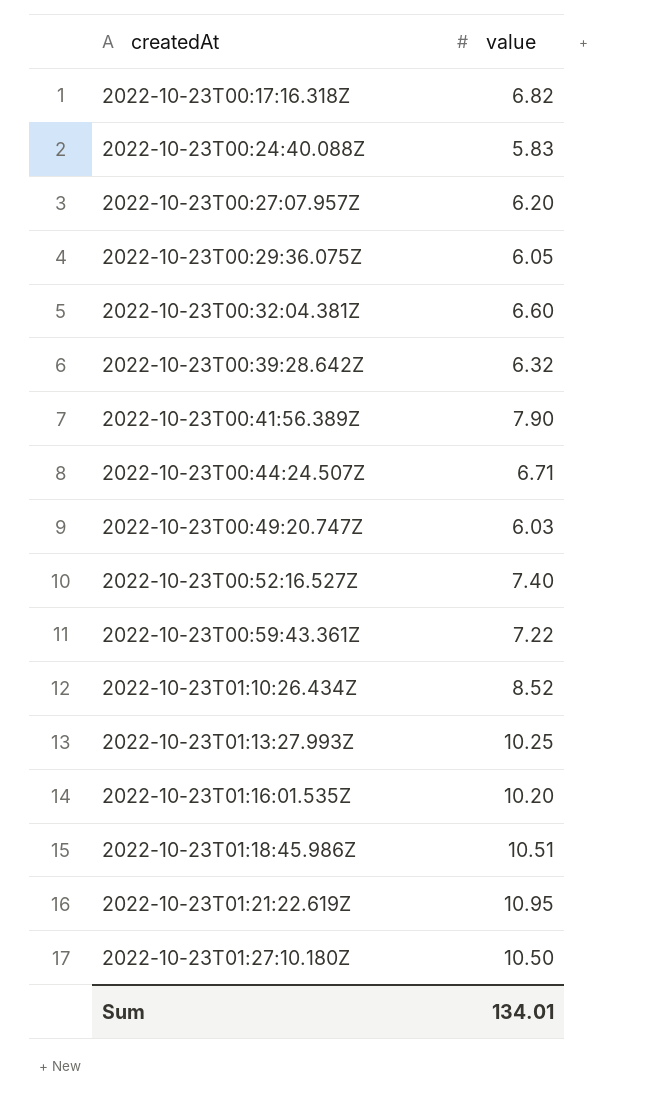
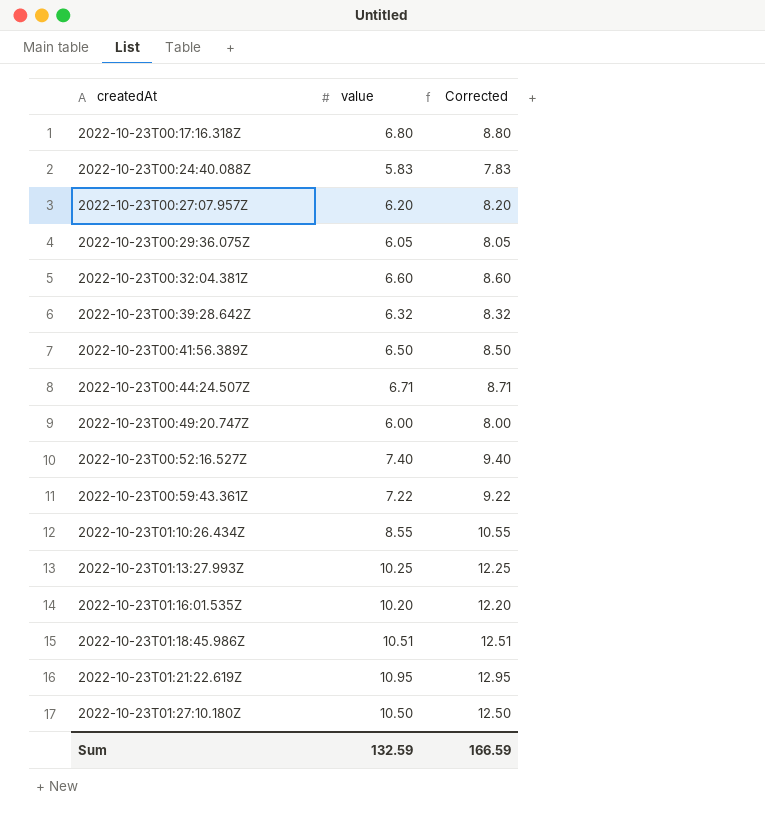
column Corrected | formula: none -> [value] + 2
2022-10-23T00:17:16.318Z | value: 6.82 -> 6.80
2022-10-23T00:41:56.389Z | value: 7.90 -> 6.50
2022-10-23T00:49:20.747Z | value: 6.03 -> 6.00
2022-10-23T01:10:26.434Z | value: 8.52 -> 8.55
Sum | value: 134.01 -> 132.59

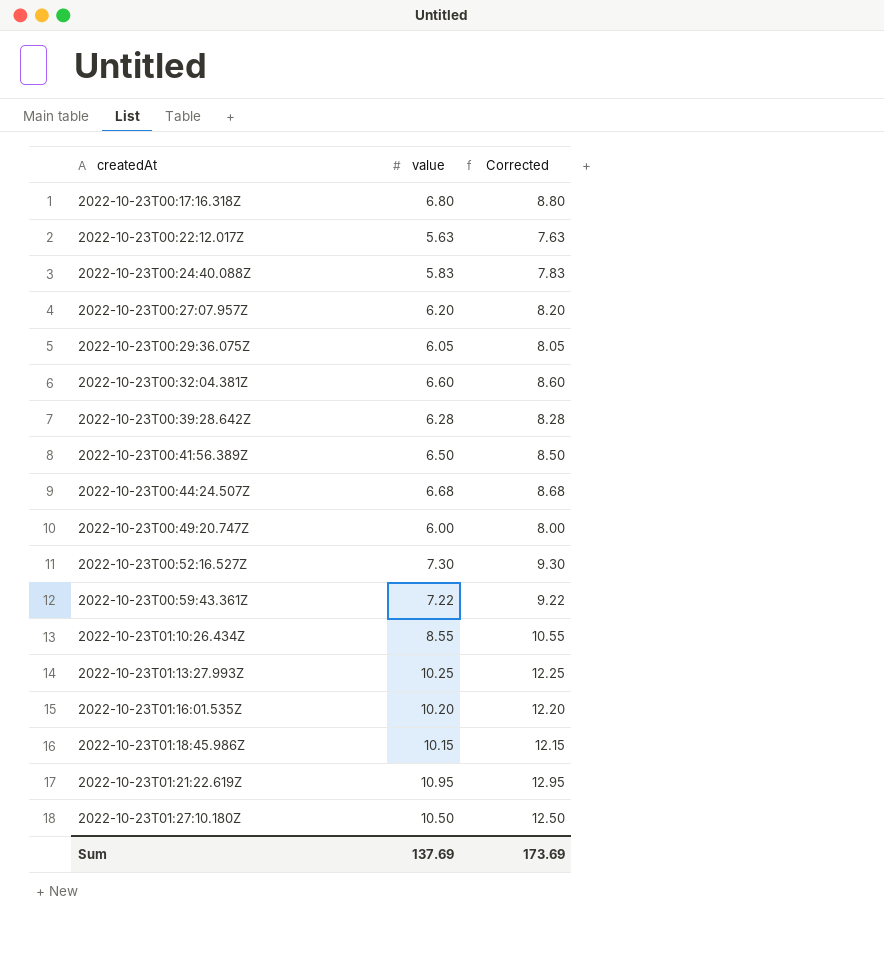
row 2022-10-23T00:22:12.017Z: none -> 5.63 | 7.63
2022-10-23T00:39:28.642Z | value: 6.32 -> 6.28
2022-10-23T00:39:28.642Z | Corrected: 8.32 -> 8.28
2022-10-23T00:44:24.507Z | value: 6.71 -> 6.68
2022-10-23T00:44:24.507Z | Corrected: 8.71 -> 8.68
2022-10-23T00:52:16.527Z | value: 7.40 -> 7.30
2022-10-23T00:52:16.527Z | Corrected: 9.40 -> 9.30
2022-10-23T01:18:45.986Z | value: 10.51 -> 10.15
2022-10-23T01:18:45.986Z | Corrected: 12.51 -> 12.15
Sum | value: 132.59 -> 137.69
Sum | Corrected: 166.59 -> 173.69

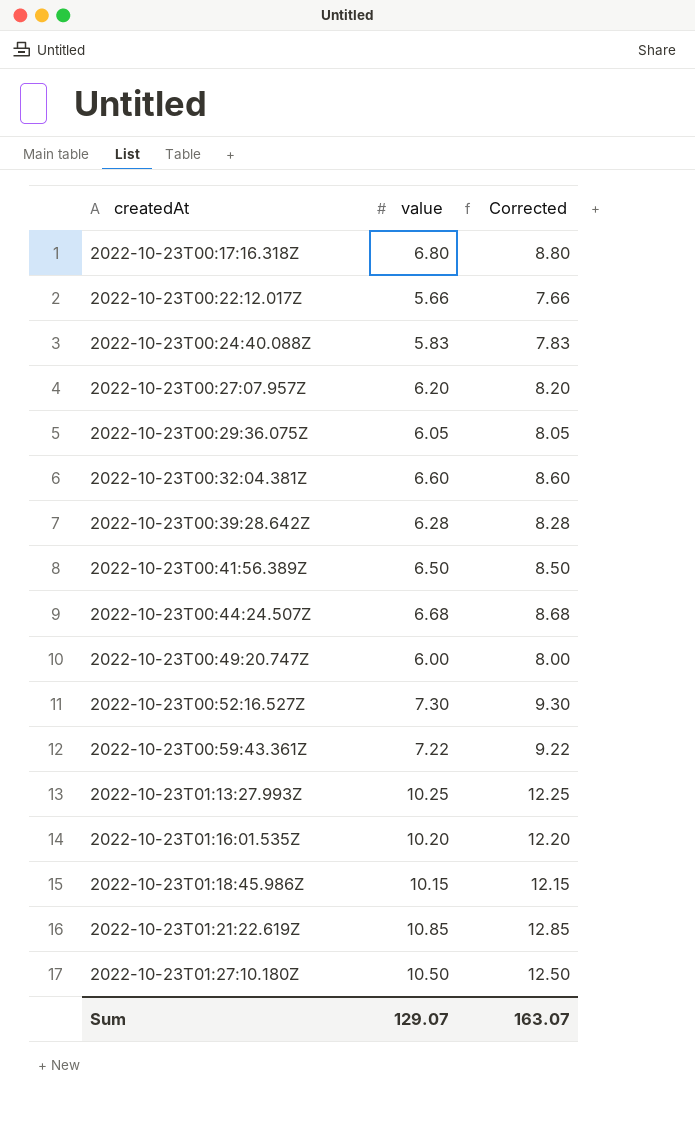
row 2022-10-23T01:10:26.434Z: 8.55 | 10.55 -> none
2022-10-23T00:22:12.017Z | value: 5.63 -> 5.66
2022-10-23T00:22:12.017Z | Corrected: 7.63 -> 7.66
2022-10-23T01:21:22.619Z | value: 10.95 -> 10.85
2022-10-23T01:21:22.619Z | Corrected: 12.95 -> 12.85
Sum | value: 137.69 -> 129.07
Sum | Corrected: 173.69 -> 163.07

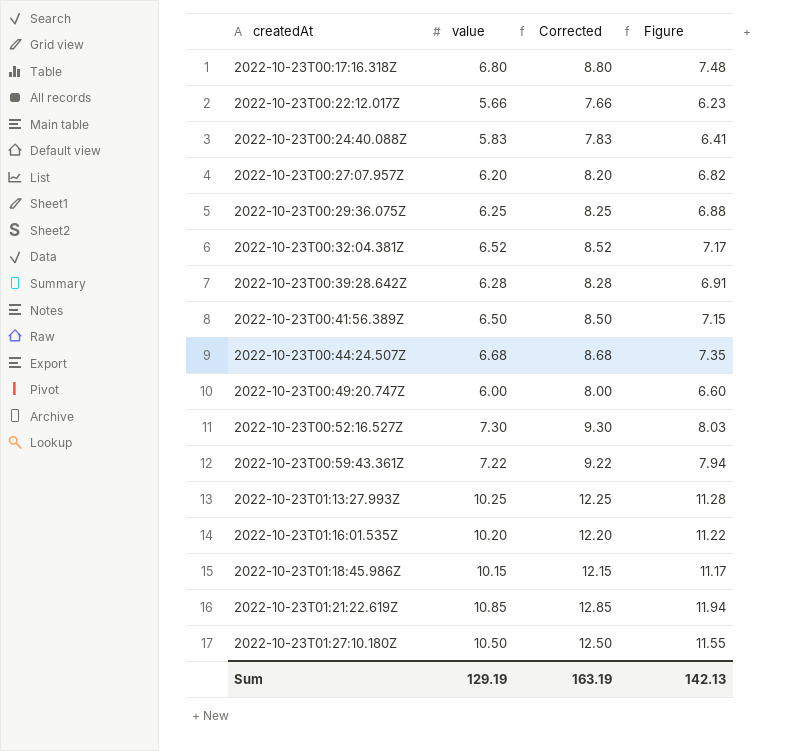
column Figure | formula: none -> [value] * 1.1
2022-10-23T00:29:36.075Z | value: 6.05 -> 6.25
2022-10-23T00:29:36.075Z | Corrected: 8.05 -> 8.25
2022-10-23T00:32:04.381Z | value: 6.60 -> 6.52
2022-10-23T00:32:04.381Z | Corrected: 8.60 -> 8.52
Sum | value: 129.07 -> 129.19
Sum | Corrected: 163.07 -> 163.19

